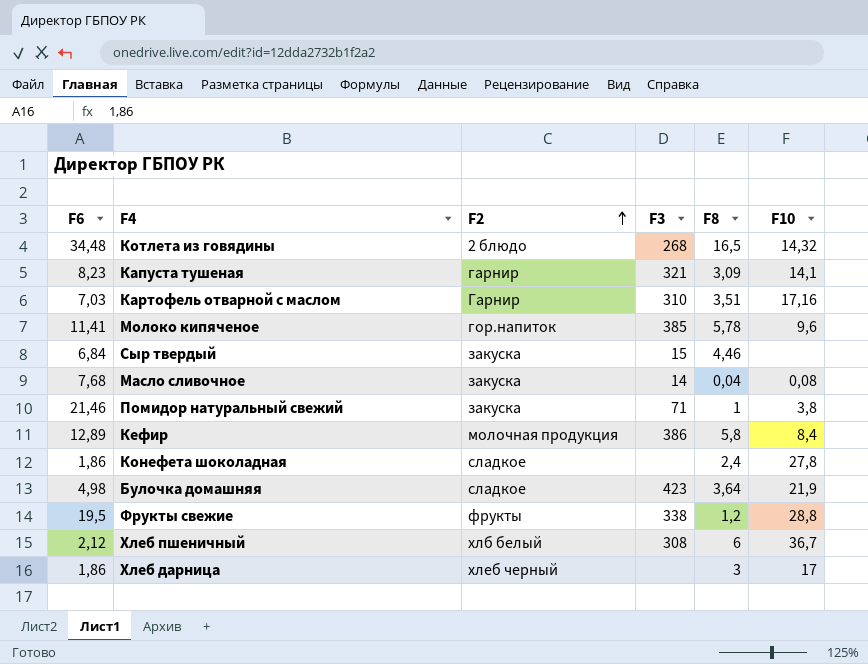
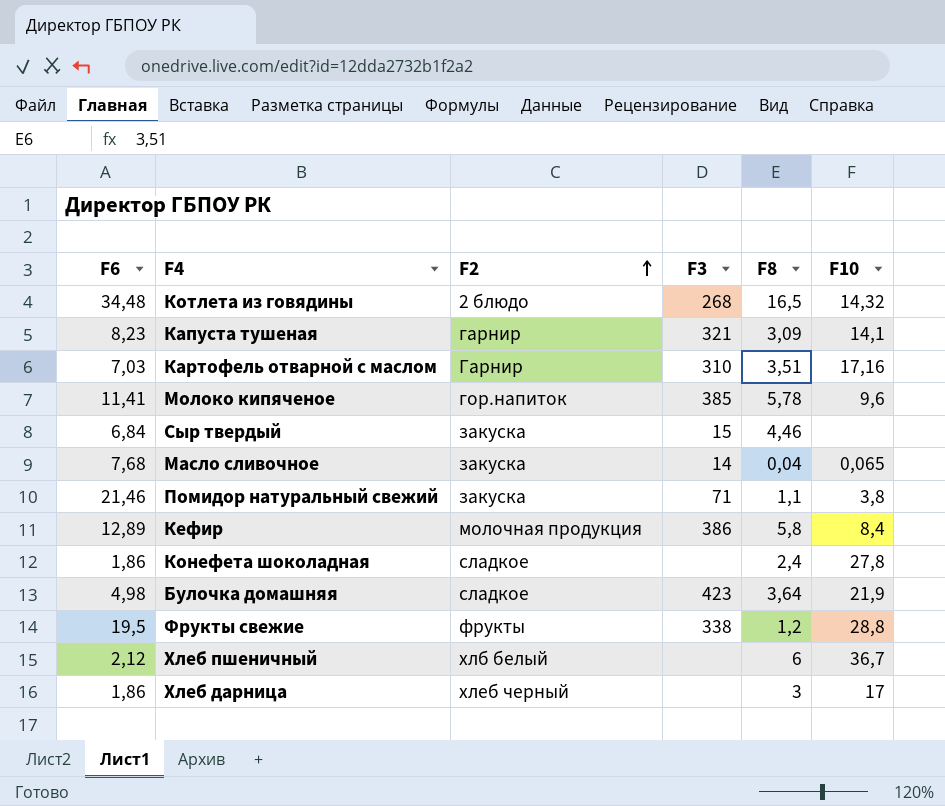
Масло сливочное | F10: 0,08 -> 0,065
Помидор натуральный свежий | F8: 1 -> 1,1
Хлеб пшеничный | F3: 308 -> none

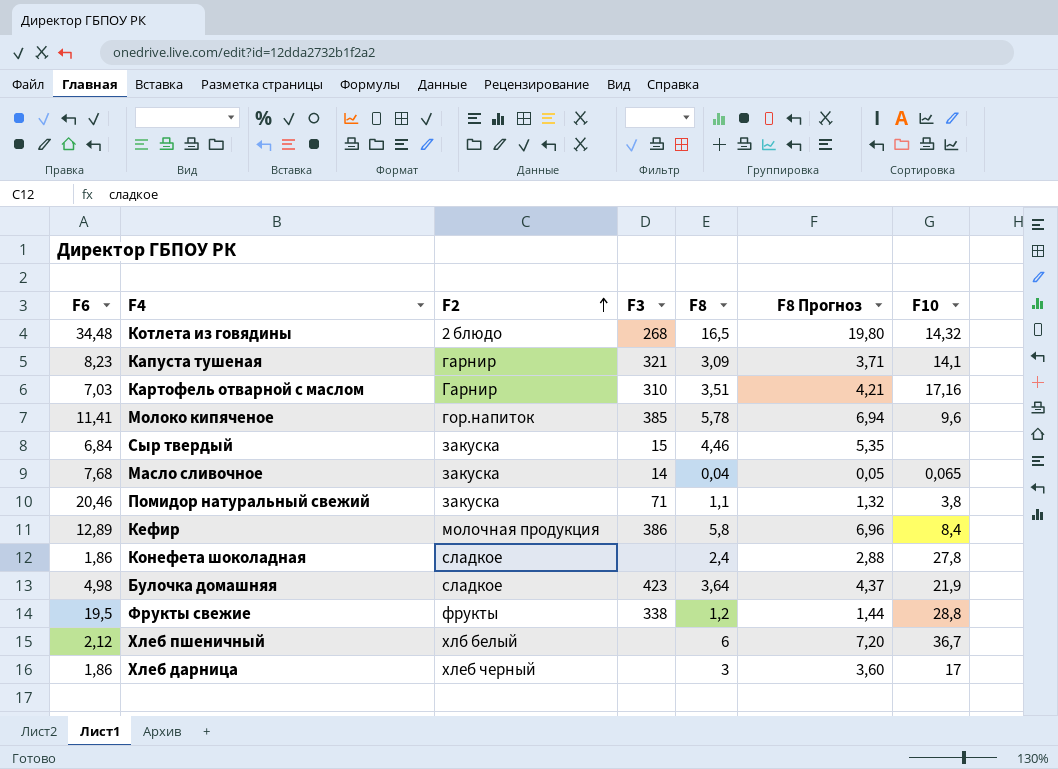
column F8 Прогноз | formula: none -> [F8] * 1,2
Помидор натуральный свежий | F6: 21,46 -> 20,46

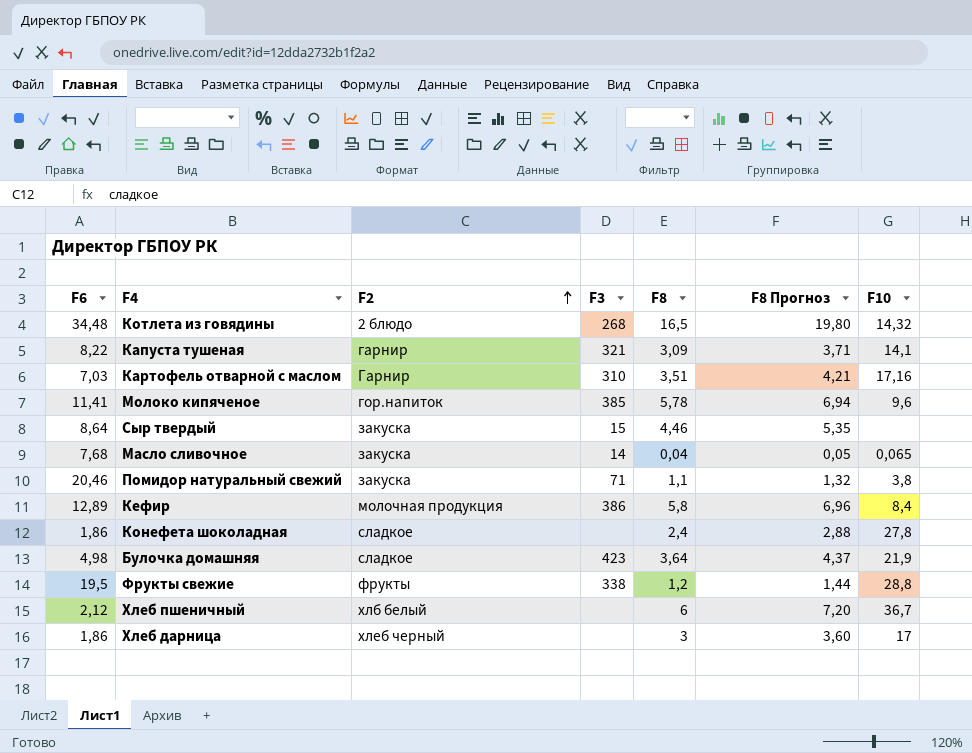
Капуста тушеная | F6: 8,23 -> 8,22
Сыр твердый | F6: 6,84 -> 8,64

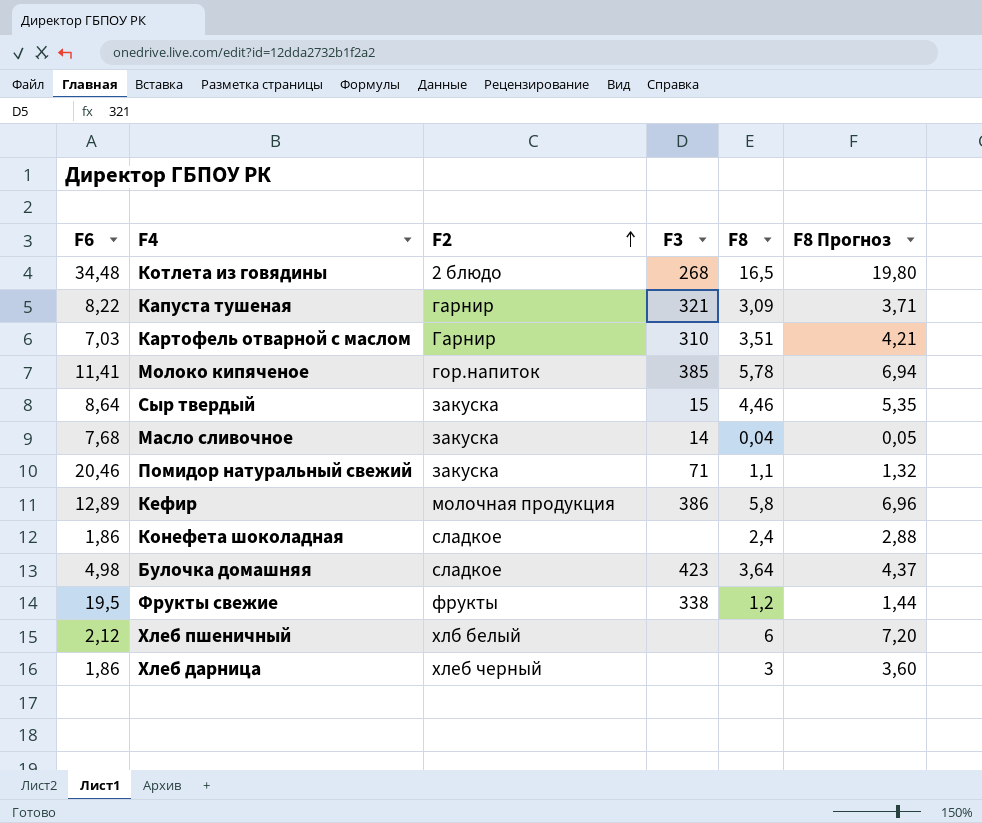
column F10 | position: 7 -> none

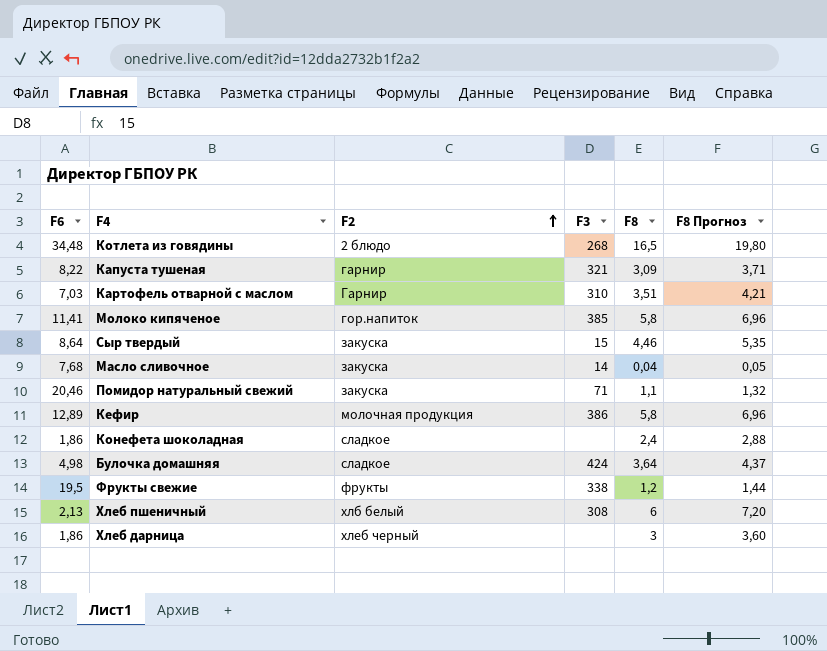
Молоко кипяченое | F8: 5,78 -> 5,8
Молоко кипяченое | F8 Прогноз: 6,94 -> 6,96
Булочка домашняя | F3: 423 -> 424
Хлеб пшеничный | F6: 2,12 -> 2,13
Хлеб пшеничный | F3: none -> 308

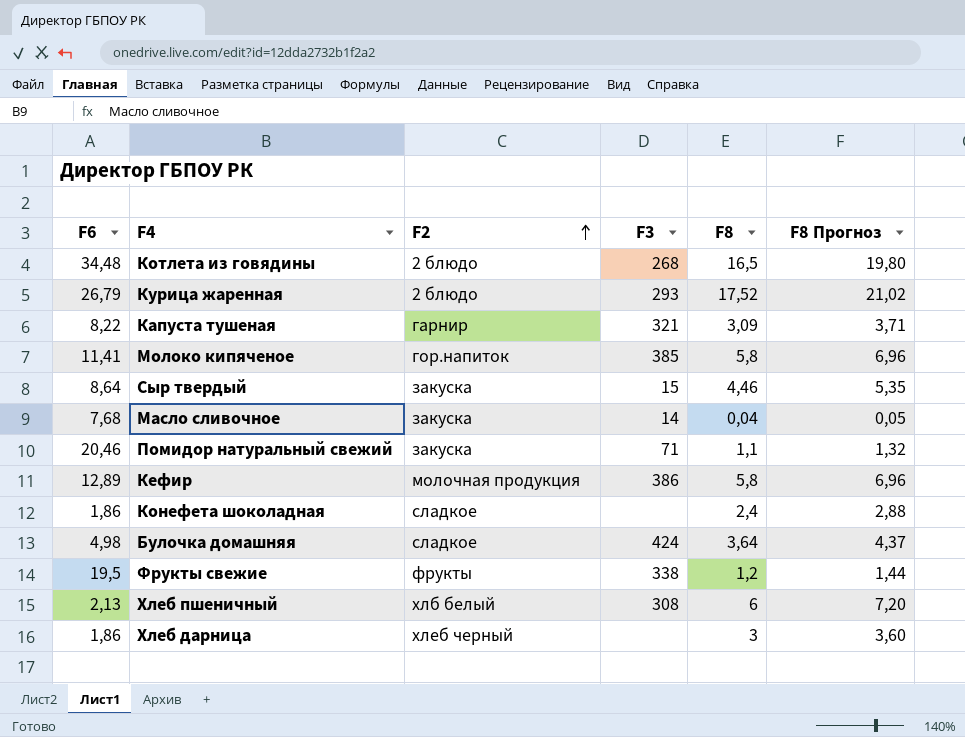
row Картофель отварной с маслом: 7,03 | Гарнир | 310 | 3,51 | 4,21 -> none
row Курица жаренная: none -> 26,79 | 2 блюдо | 293 | 17,52 | 21,02

